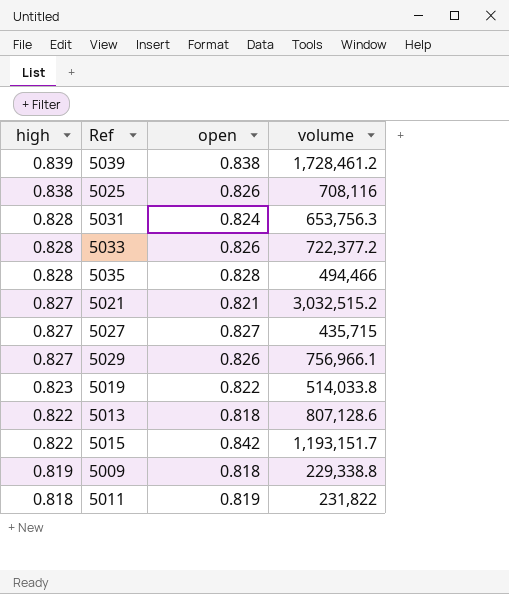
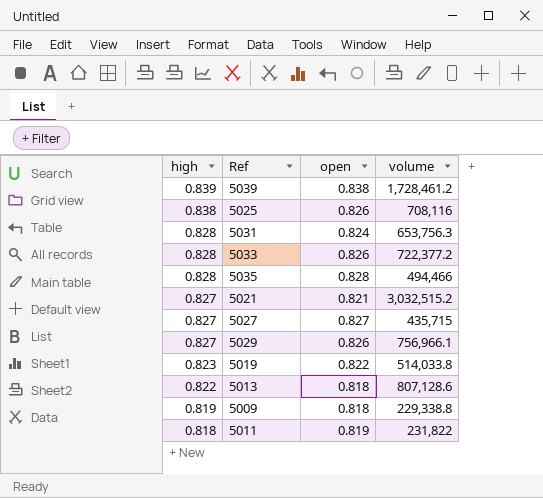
row 5015: 0.822 | 0.842 | 1,193,151.7 -> none

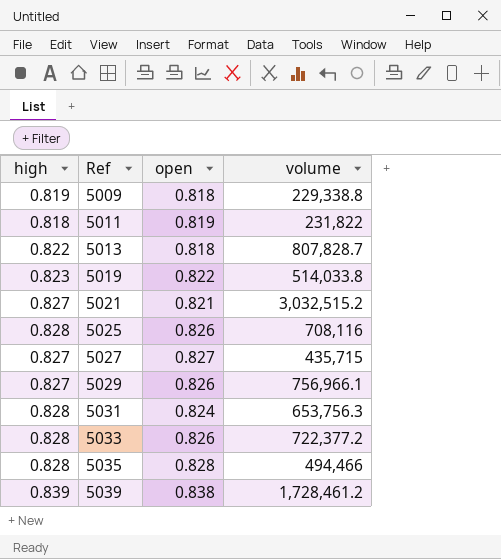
row order: high descending -> Ref ascending
5013 | volume: 807,128.6 -> 807,828.7
5025 | high: 0.838 -> 0.828

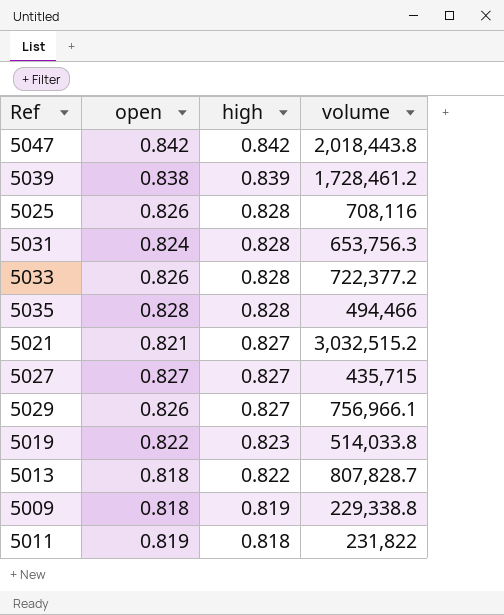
row order: Ref ascending -> high descending
column high | position: 1 -> 3
row 5047: none -> 0.842 | 0.842 | 2,018,443.8

